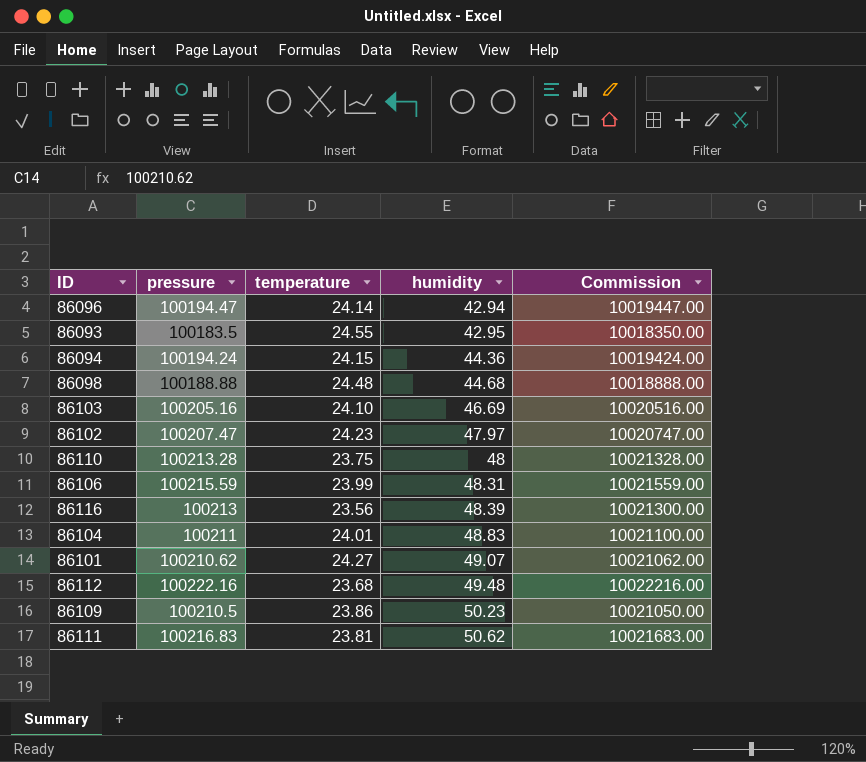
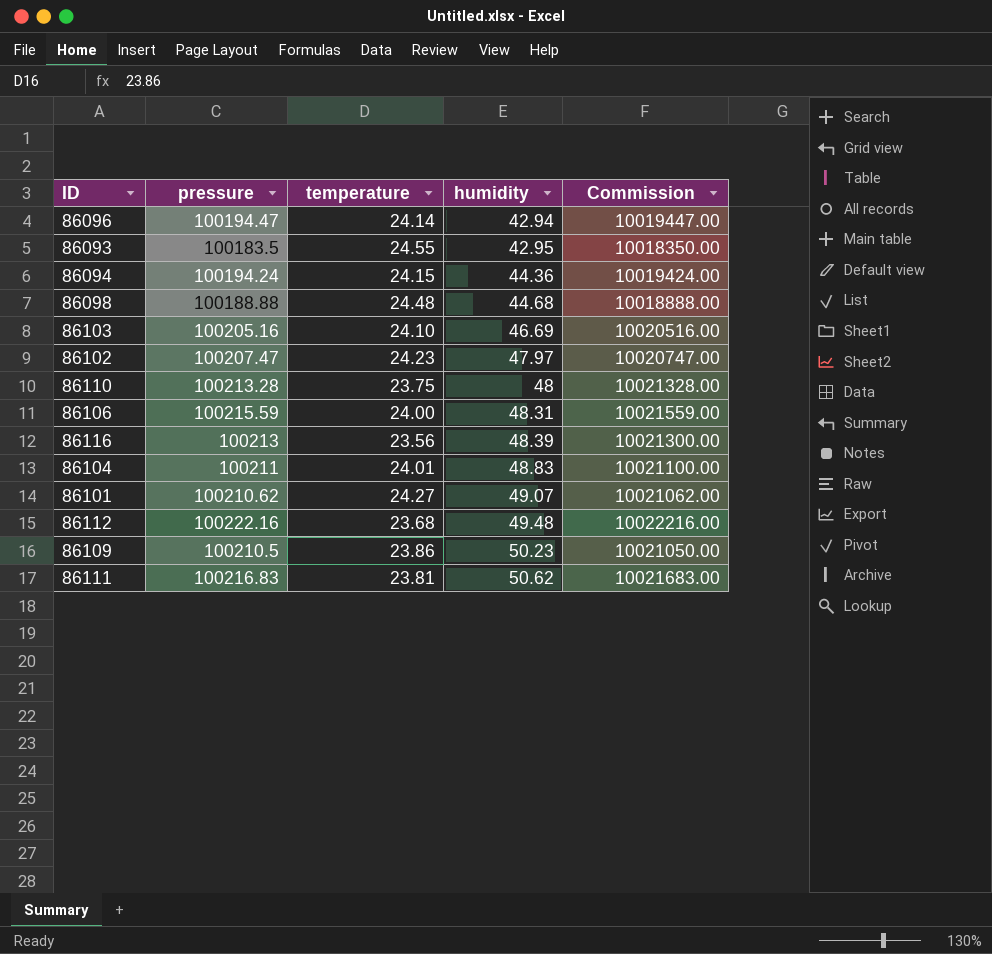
86106 | temperature: 23.99 -> 24.00

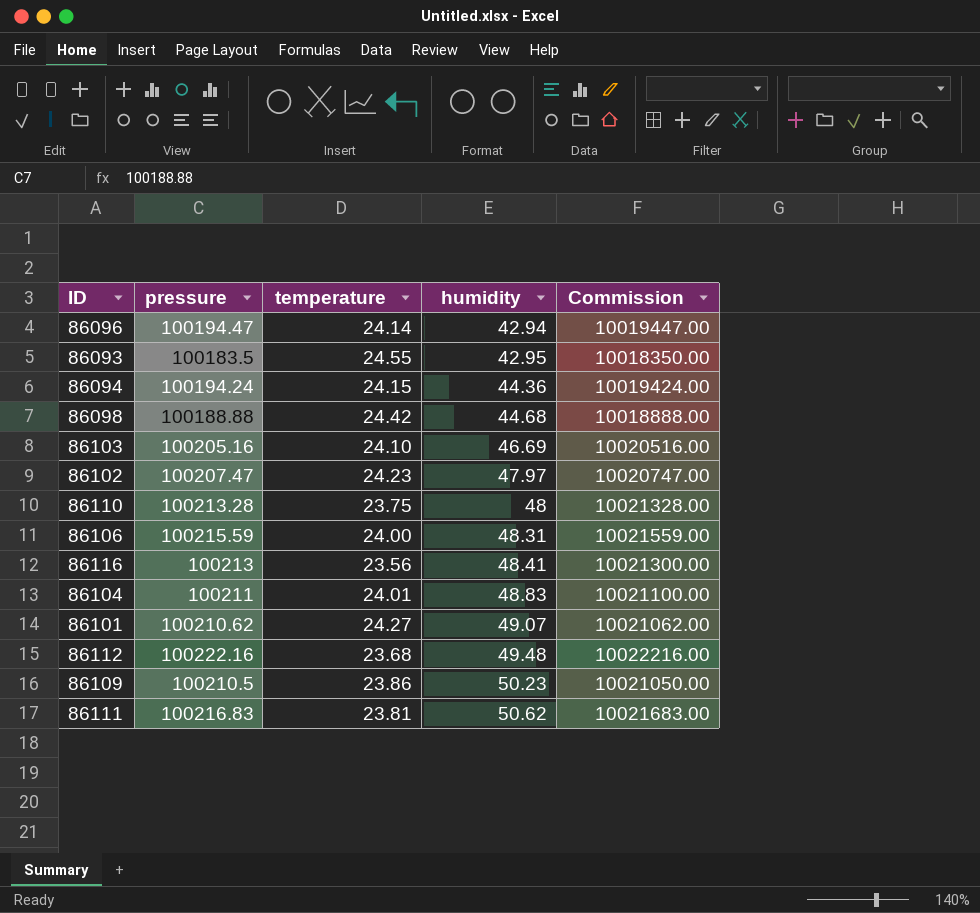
86098 | temperature: 24.48 -> 24.42
86116 | humidity: 48.39 -> 48.41

